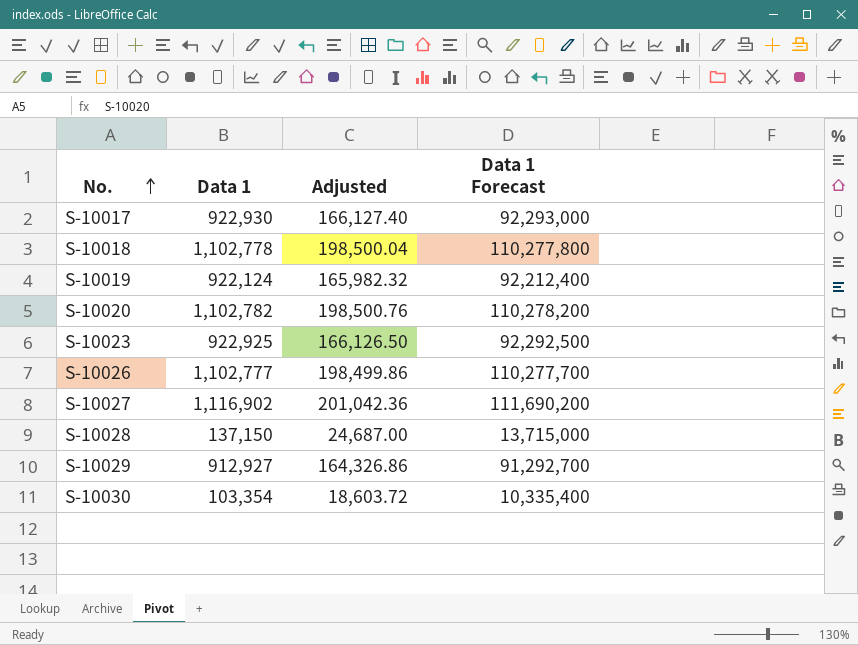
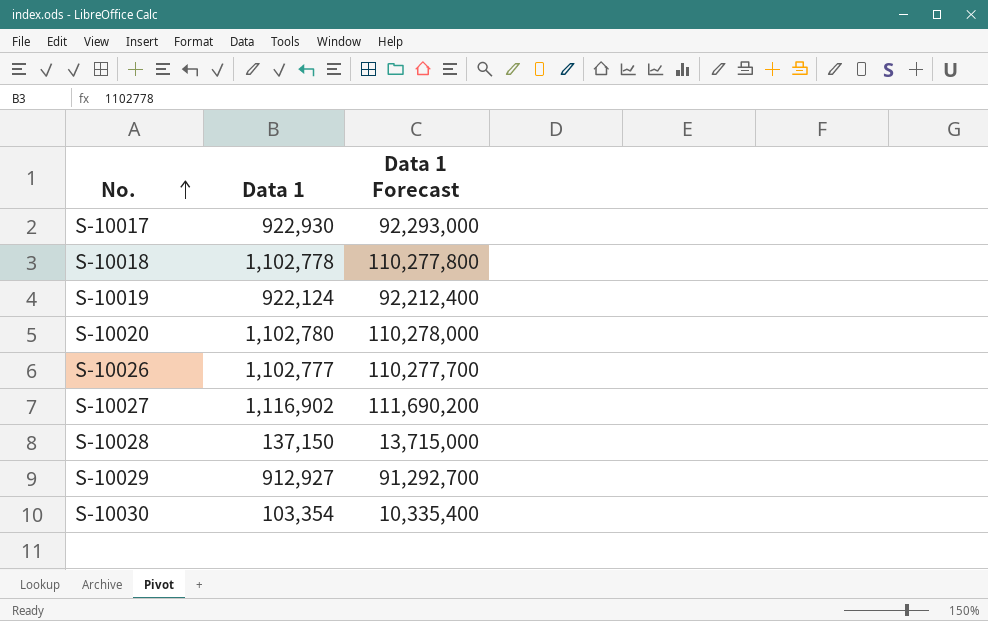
column Adjusted | formula: [Data 1] * 0.18 -> none
row S-10023: 922,925 | 166,126.50 | 92,292,500 -> none
S-10020 | Data 1: 1,102,782 -> 1,102,780
S-10020 | Data 1 Forecast: 110,278,200 -> 110,278,000

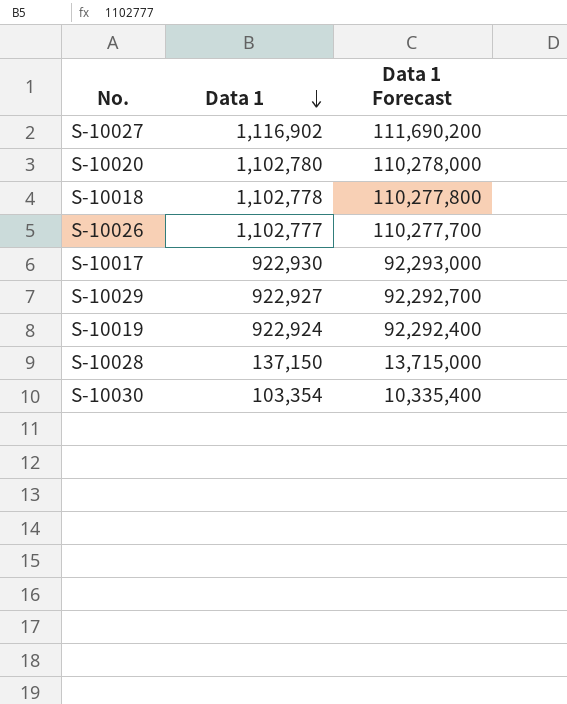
row order: No. ascending -> Data 1 descending
S-10029 | Data 1: 912,927 -> 922,927
S-10029 | Data 1 Forecast: 91,292,700 -> 92,292,700
S-10019 | Data 1: 922,124 -> 922,924
S-10019 | Data 1 Forecast: 92,212,400 -> 92,292,400

